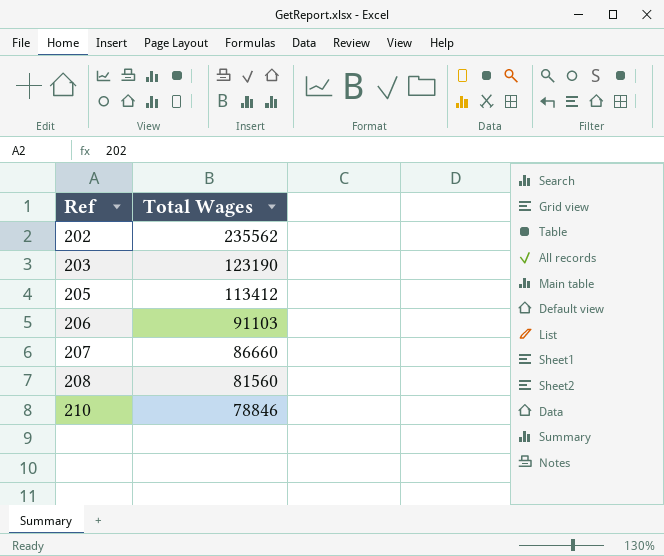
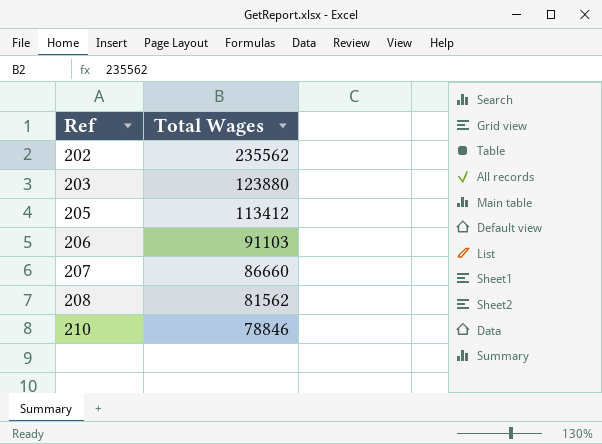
203 | Total Wages: 123190 -> 123880
208 | Total Wages: 81560 -> 81562

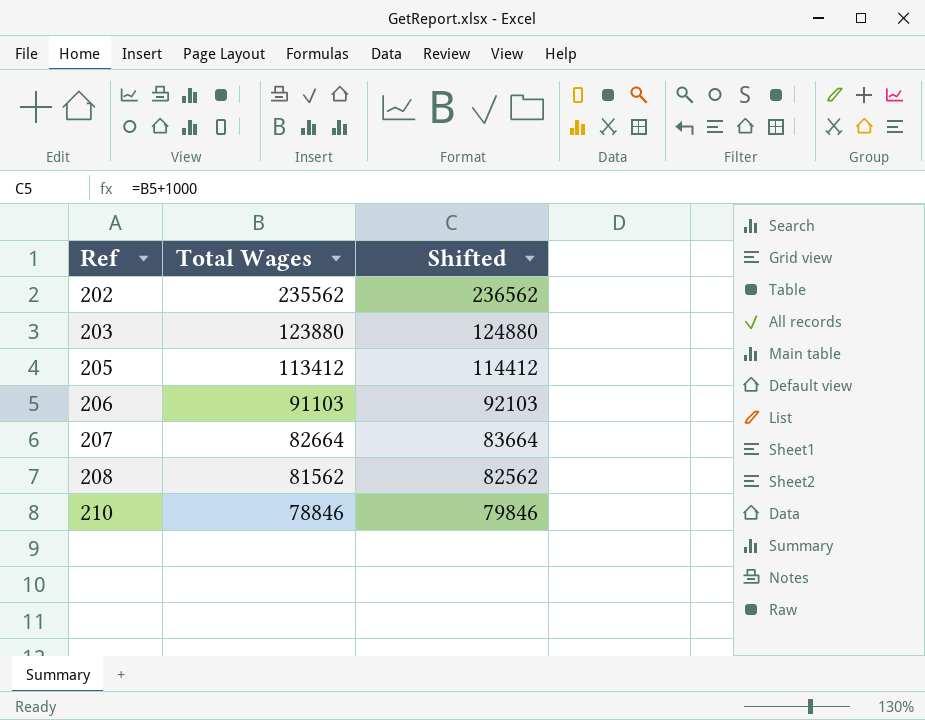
column Shifted | formula: none -> [Total Wages] + 1000
207 | Total Wages: 86660 -> 82664

